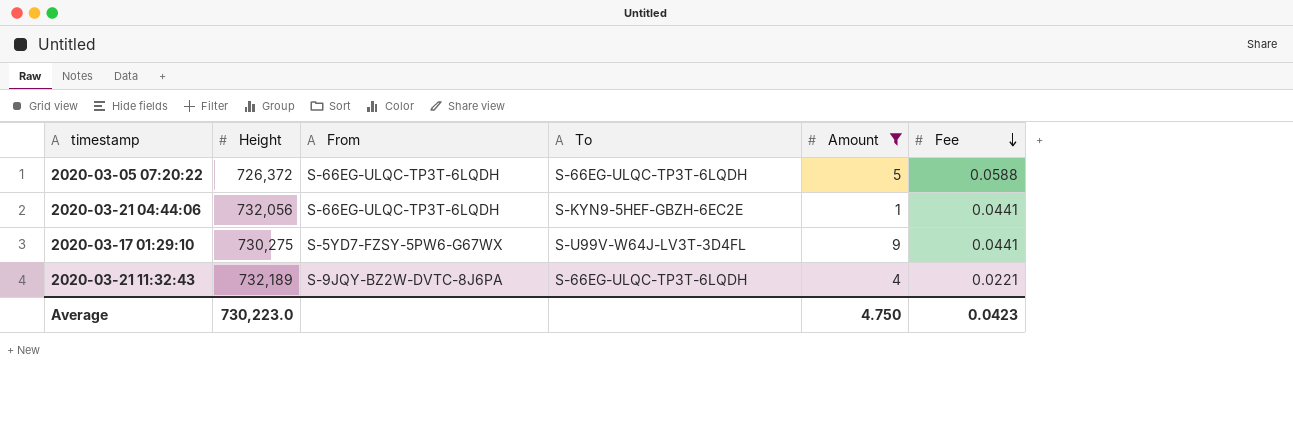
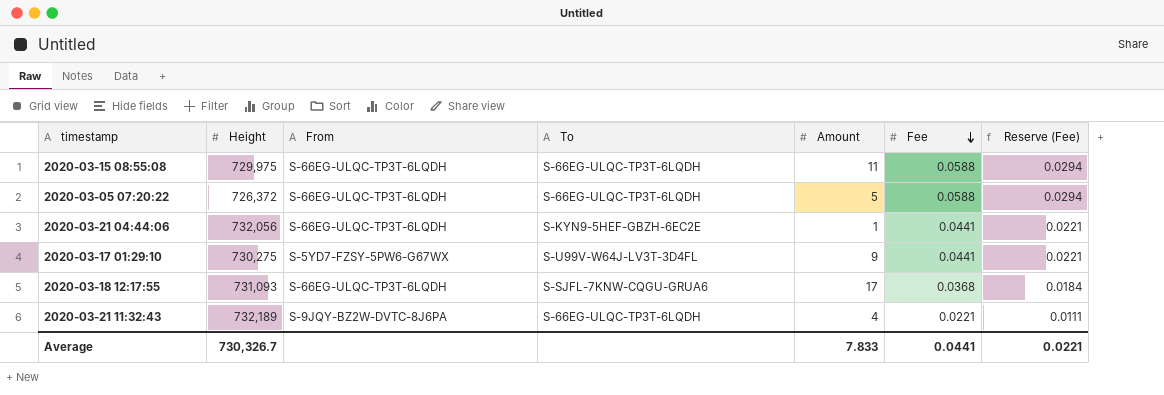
filter: Amount <= 9 -> none
column Reserve (Fee) | formula: none -> [Fee] * 0.5
Average | Height: 730,223.0 -> 730,326.7
Average | Amount: 4.750 -> 7.833
Average | Fee: 0.0423 -> 0.0441

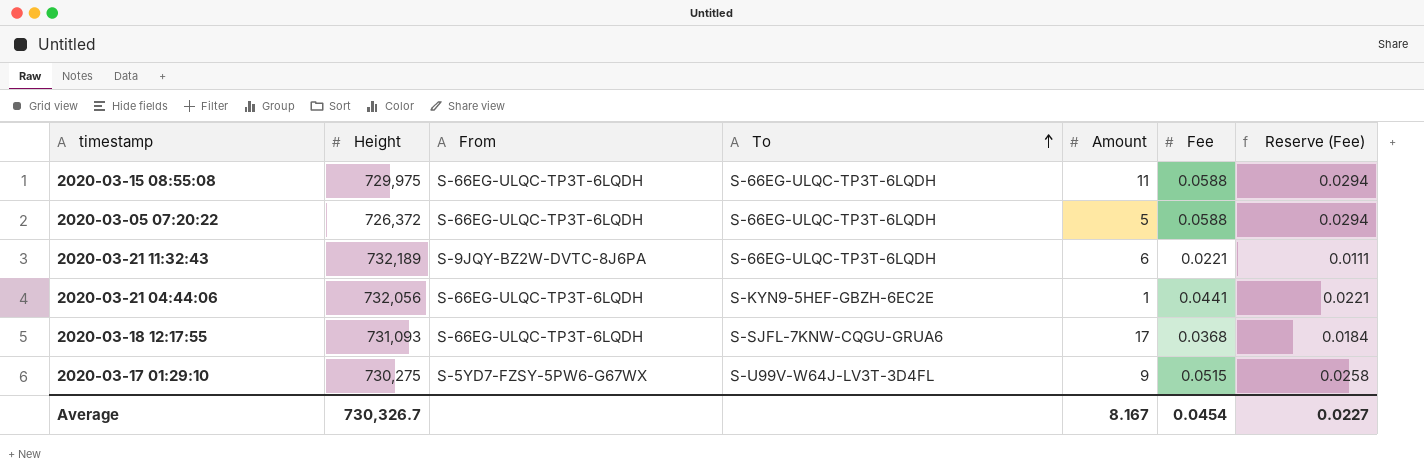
row order: Fee descending -> To ascending
2020-03-21 11:32:43 | Amount: 4 -> 6
2020-03-17 01:29:10 | Fee: 0.0441 -> 0.0515
2020-03-17 01:29:10 | Reserve (Fee): 0.0221 -> 0.0258
Average | Amount: 7.833 -> 8.167
Average | Fee: 0.0441 -> 0.0454
Average | Reserve (Fee): 0.0221 -> 0.0227

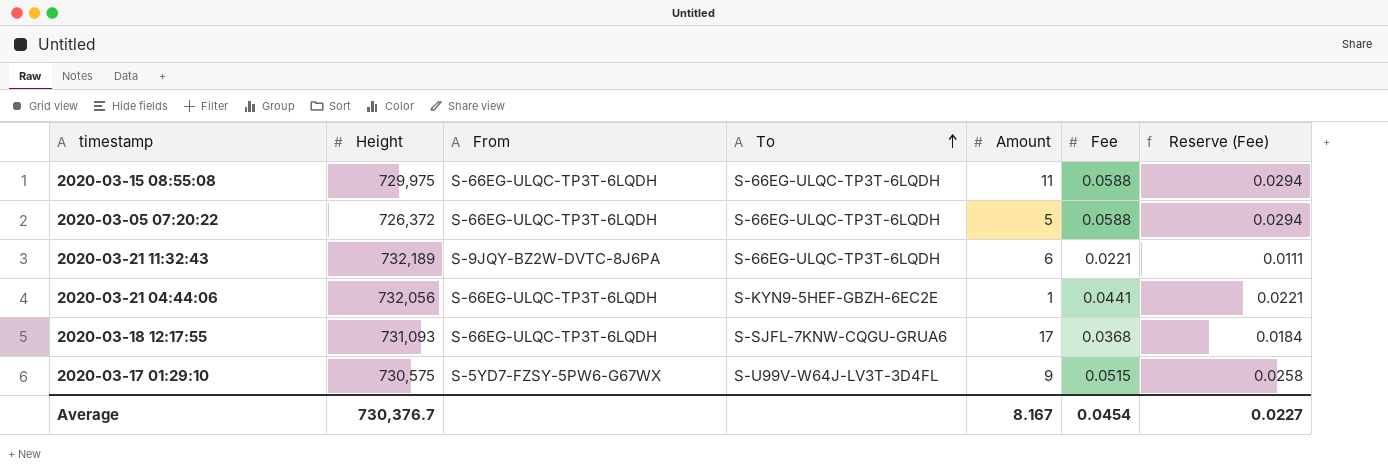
2020-03-17 01:29:10 | Height: 730,275 -> 730,575
Average | Height: 730,326.7 -> 730,376.7

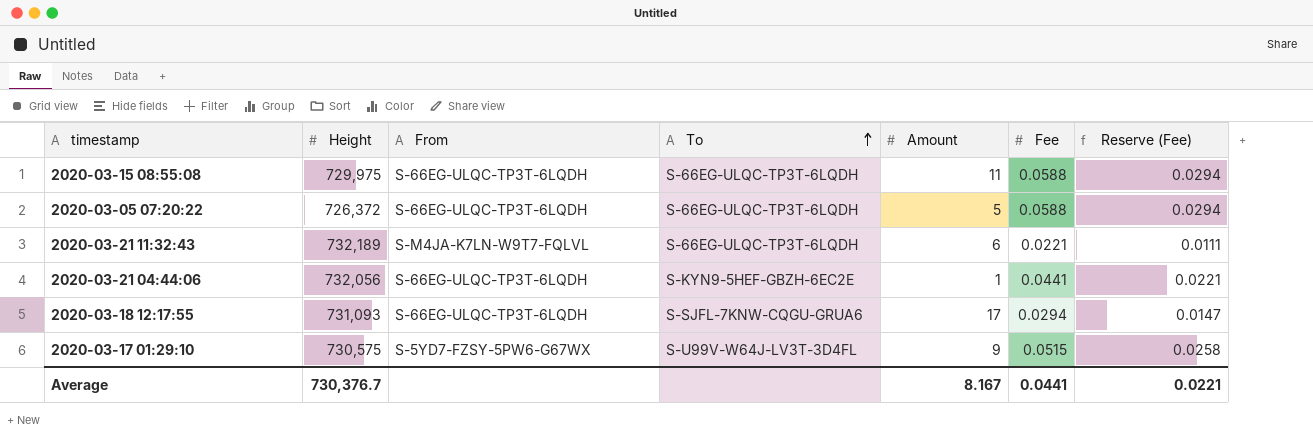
2020-03-21 11:32:43 | From: S-9JQY-BZ2W-DVTC-8J6PA -> S-M4JA-K7LN-W9T7-FQLVL
2020-03-18 12:17:55 | Fee: 0.0368 -> 0.0294
2020-03-18 12:17:55 | Reserve (Fee): 0.0184 -> 0.0147
Average | Fee: 0.0454 -> 0.0441
Average | Reserve (Fee): 0.0227 -> 0.0221

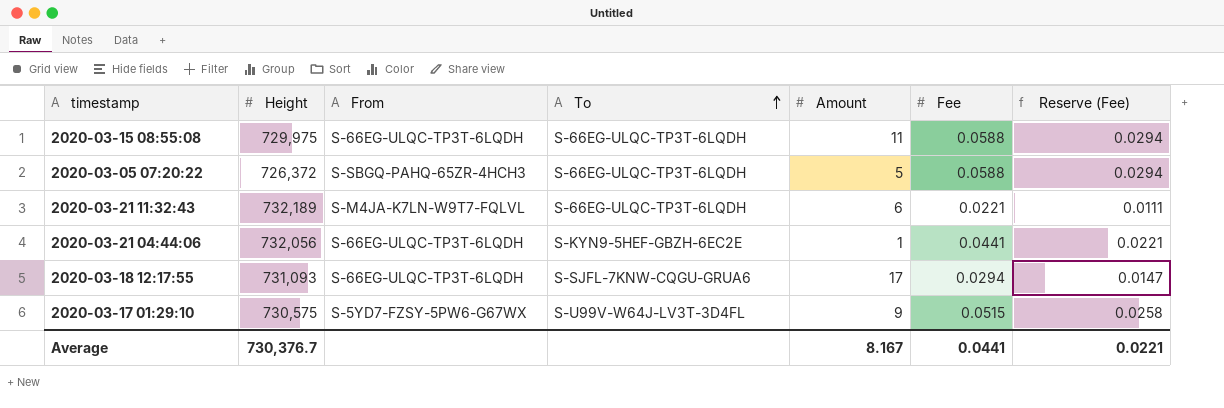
2020-03-05 07:20:22 | From: S-66EG-ULQC-TP3T-6LQDH -> S-SBGQ-PAHQ-65ZR-4HCH3

